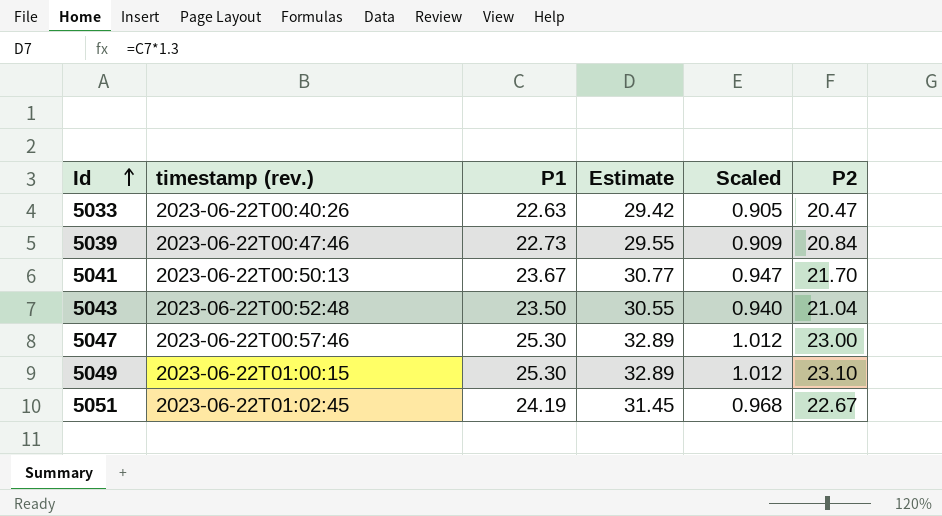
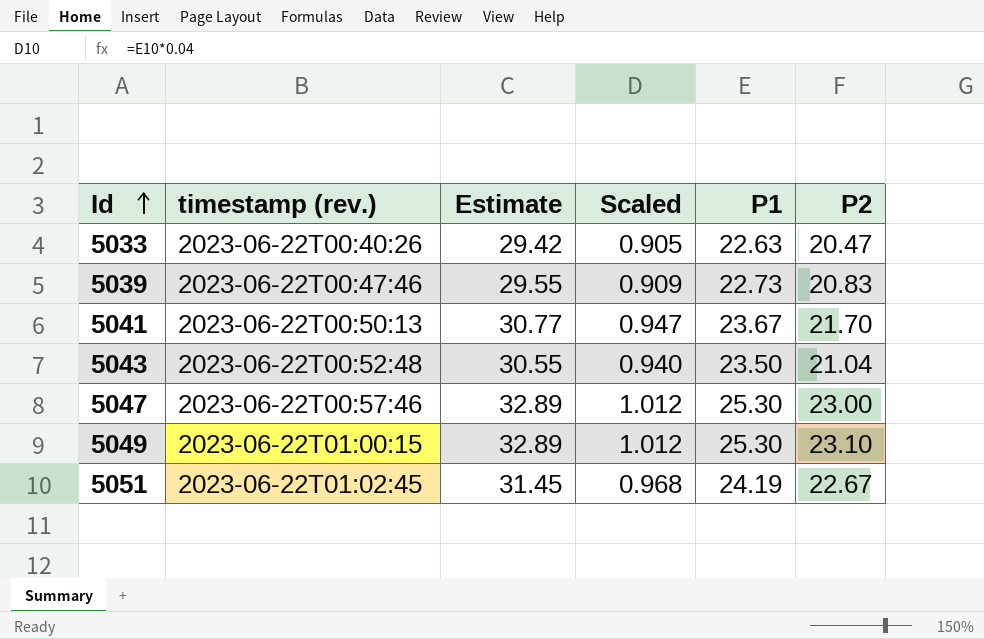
column P1 | position: 3 -> 5
5039 | P2: 20.84 -> 20.83

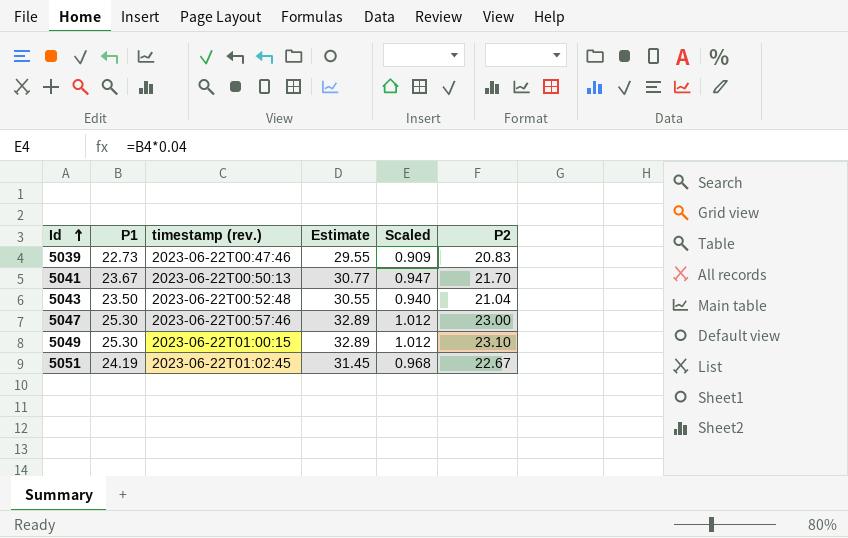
column P1 | position: 5 -> 2
row 5033: 2023-06-22T00:40:26 | 29.42 | 0.905 | 22.63 | 20.47 -> none

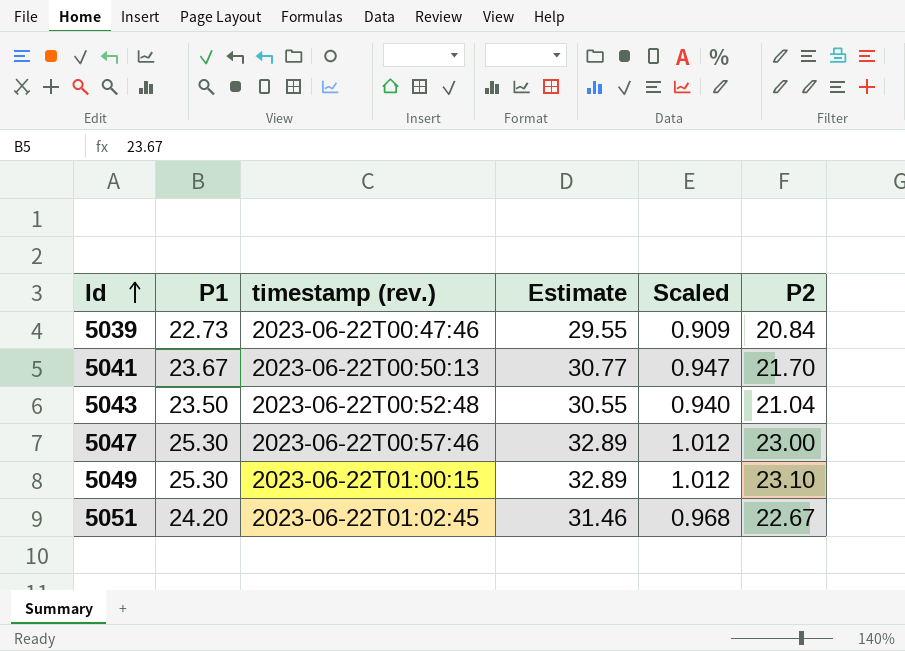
5039 | P2: 20.83 -> 20.84
5051 | P1: 24.19 -> 24.20
5051 | Estimate: 31.45 -> 31.46

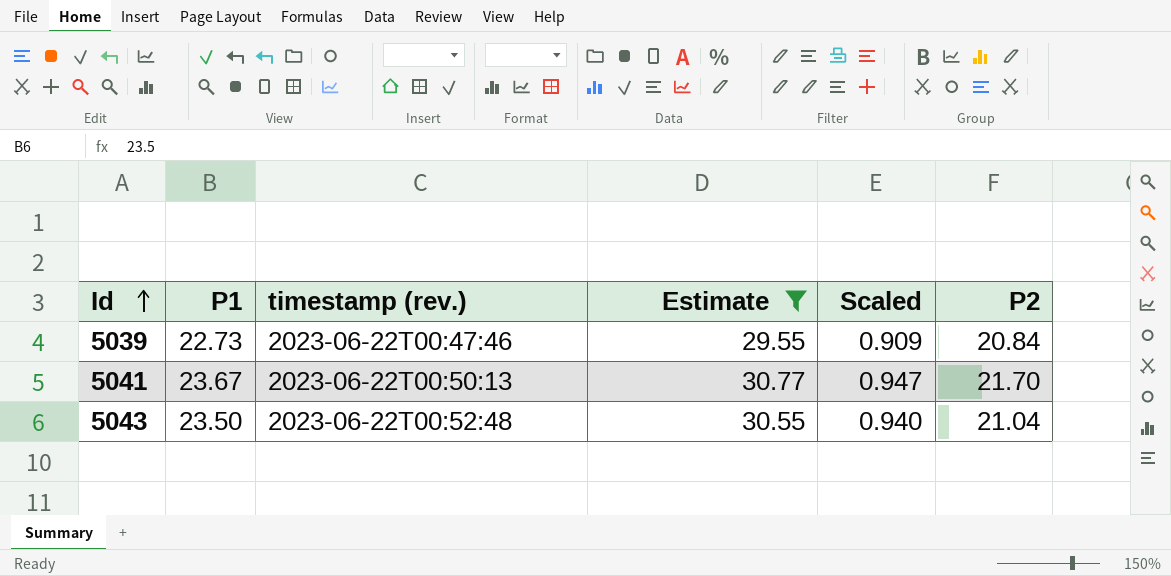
filter: none -> Estimate <= 30.77

